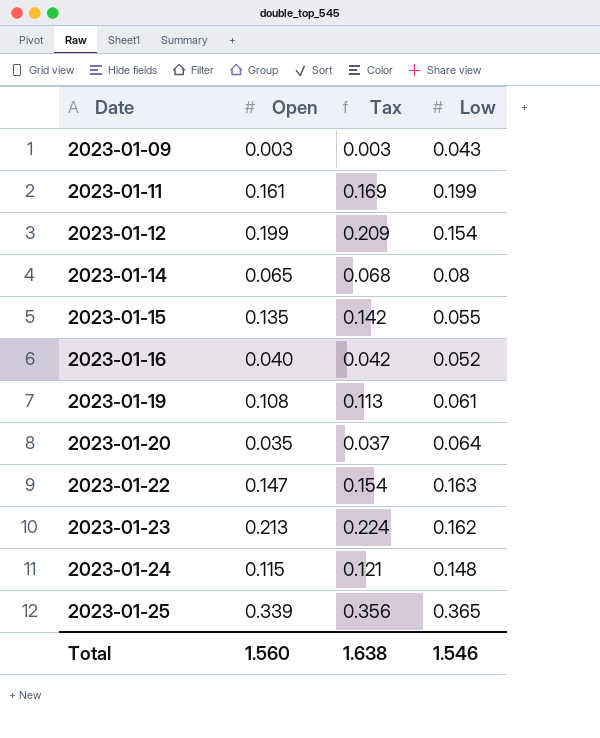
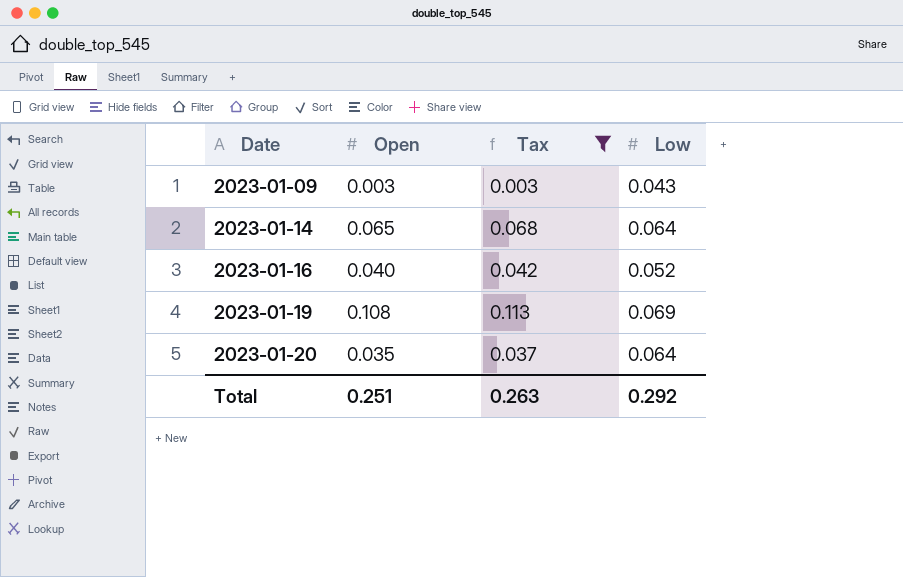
filter: none -> Tax <= 0.113
2023-01-14 | Low: 0.08 -> 0.064
2023-01-19 | Low: 0.061 -> 0.069
Total | Open: 1.560 -> 0.251
Total | Tax: 1.638 -> 0.263
Total | Low: 1.546 -> 0.292

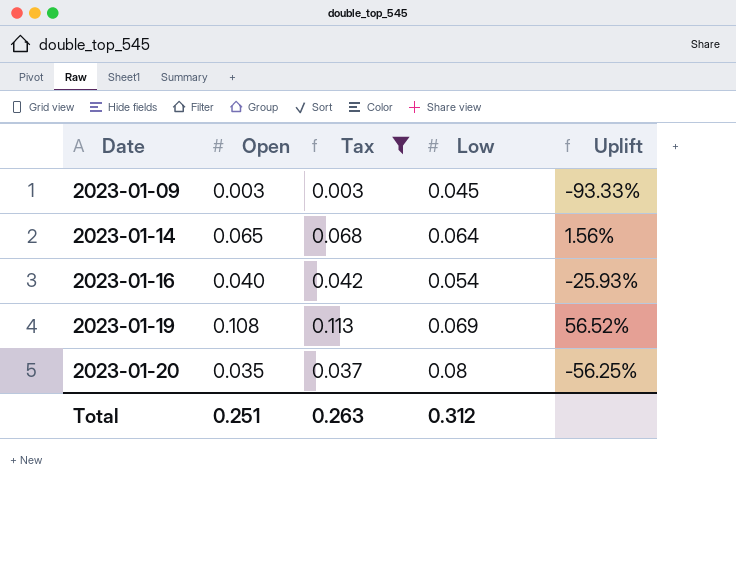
column Uplift | formula: none -> ([Open] - [Low]) / [Low]
2023-01-09 | Low: 0.043 -> 0.045
2023-01-16 | Low: 0.052 -> 0.054
2023-01-20 | Low: 0.064 -> 0.08
Total | Low: 0.292 -> 0.312

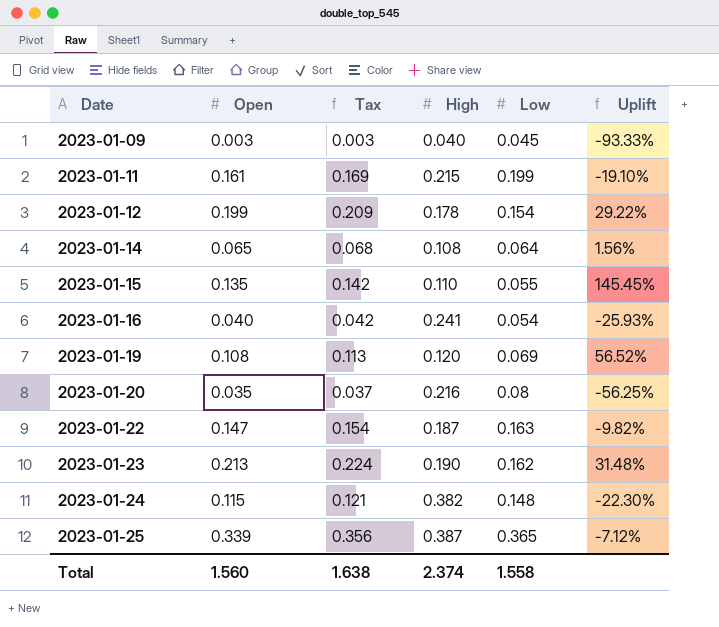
filter: Tax <= 0.113 -> none
column High | position: none -> 4
Total | Open: 0.251 -> 1.560
Total | Tax: 0.263 -> 1.638
Total | Low: 0.312 -> 1.558

